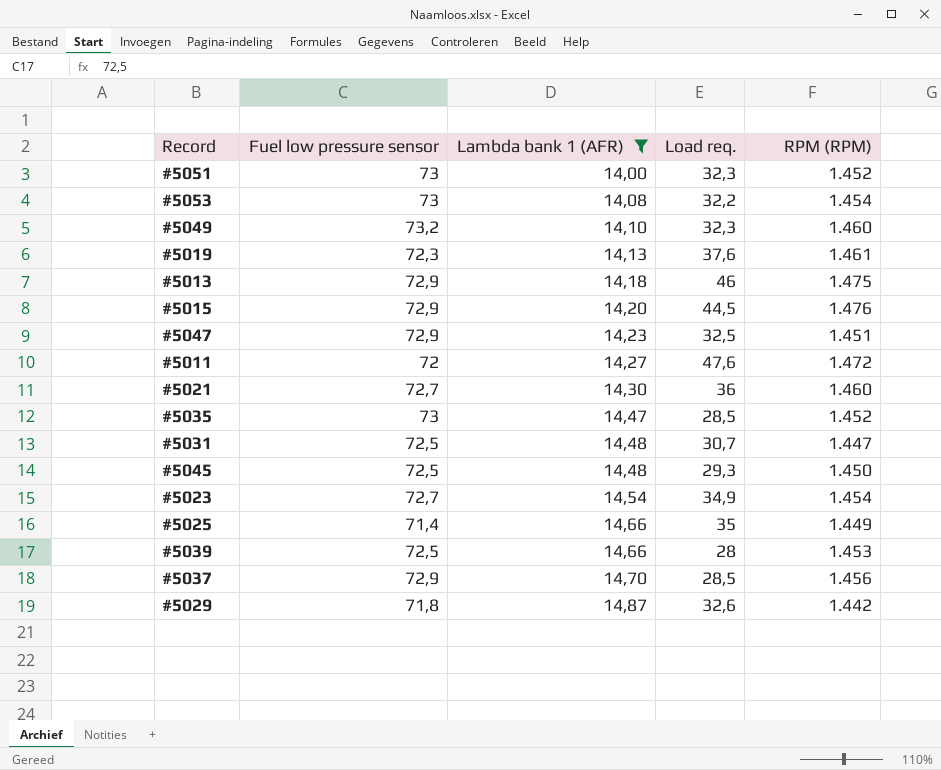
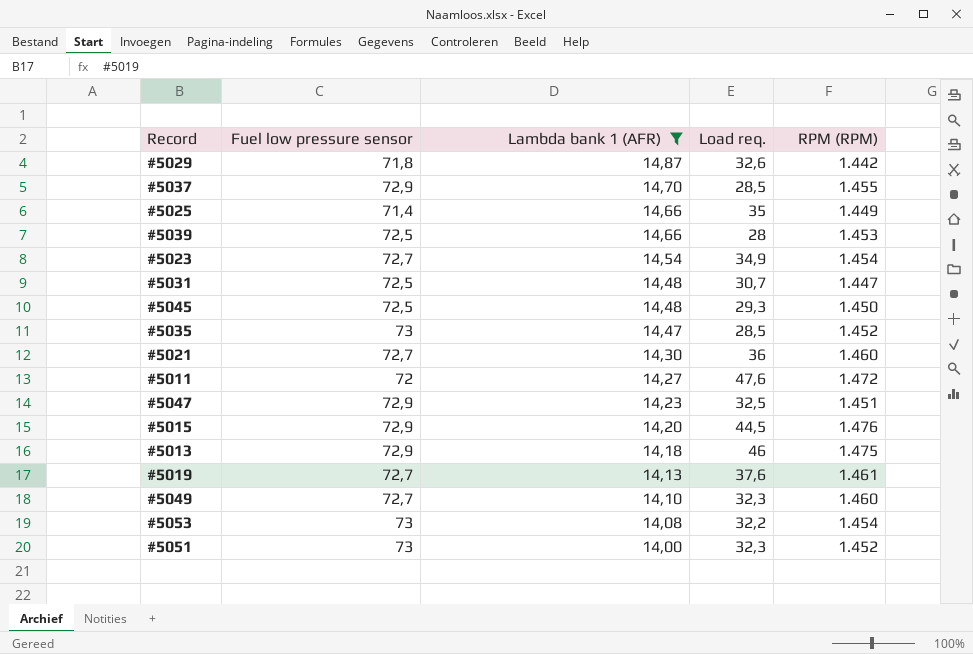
row order: Lambda bank 1 (AFR) ascending -> Lambda bank 1 (AFR) descending
#5037 | RPM (RPM): 1.456 -> 1.455
#5019 | Fuel low pressure sensor: 72,3 -> 72,7
#5049 | Fuel low pressure sensor: 73,2 -> 72,7

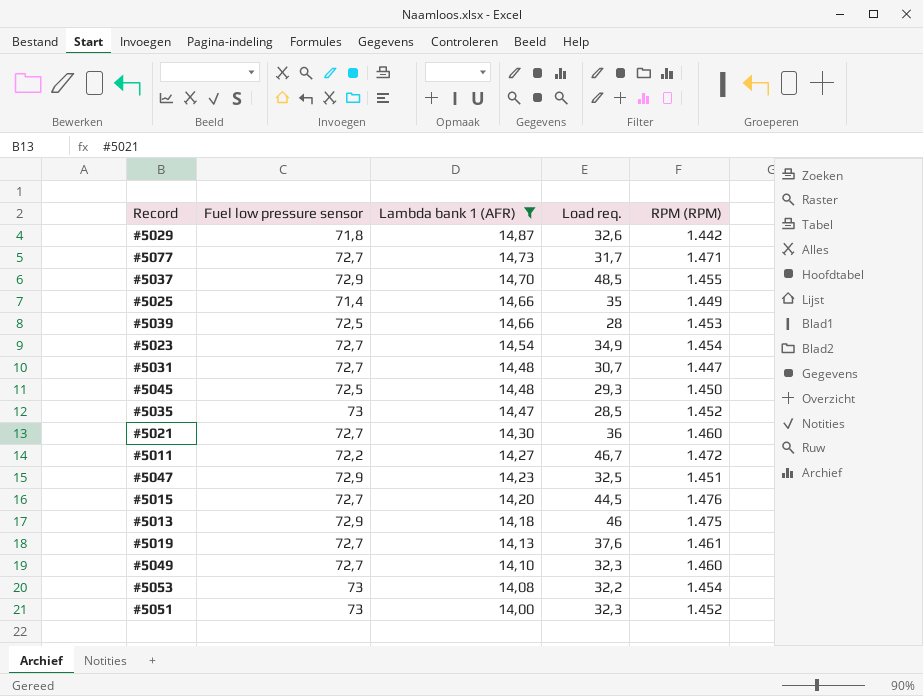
row #5077: none -> 72,7 | 14,73 | 31,7 | 1.471
#5037 | Load req.: 28,5 -> 48,5
#5031 | Fuel low pressure sensor: 72,5 -> 72,7
#5011 | Fuel low pressure sensor: 72 -> 72,2
#5011 | Load req.: 47,6 -> 46,7
#5015 | Fuel low pressure sensor: 72,9 -> 72,7

